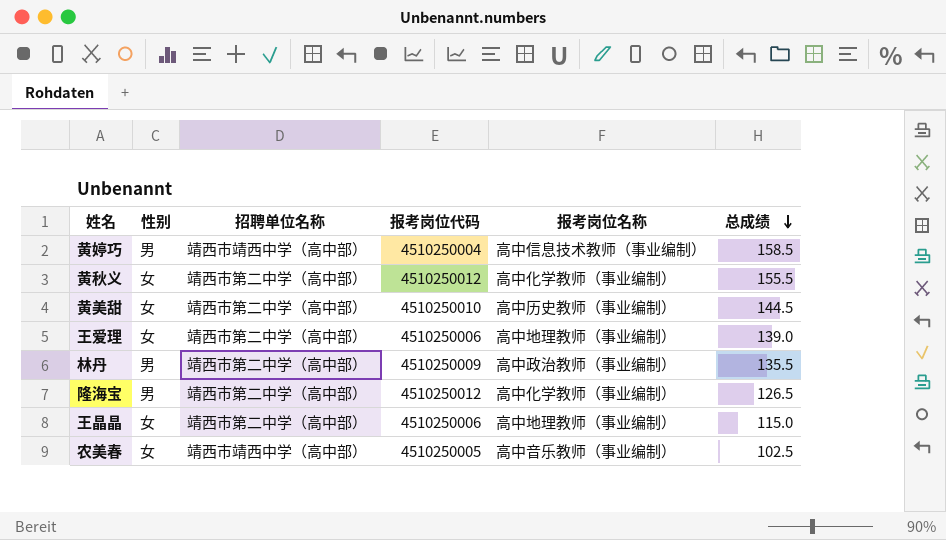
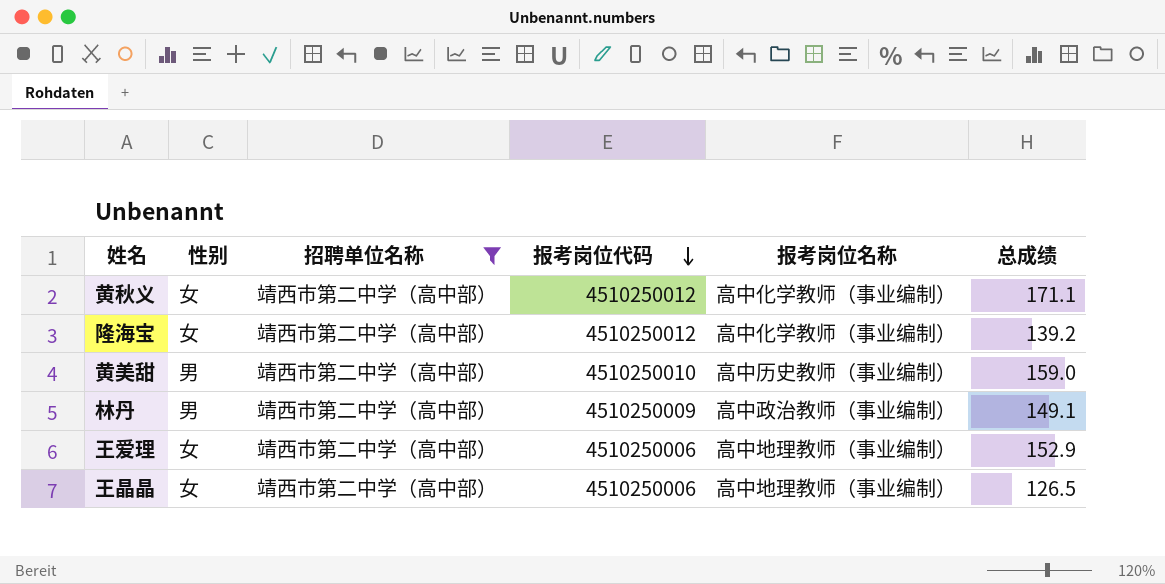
filter: none -> 招聘单位名称 = 靖西市第二中学（高中部）
row order: 总成绩 descending -> 报考岗位代码 descending
黄秋义 | 总成绩: 155.5 -> 171.1
隆海宝 | 性别: 男 -> 女
隆海宝 | 总成绩: 126.5 -> 139.2
黄美甜 | 性别: 女 -> 男
黄美甜 | 总成绩: 144.5 -> 159.0
林丹 | 总成绩: 135.5 -> 149.1
王爱理 | 总成绩: 139.0 -> 152.9
王晶晶 | 总成绩: 115.0 -> 126.5

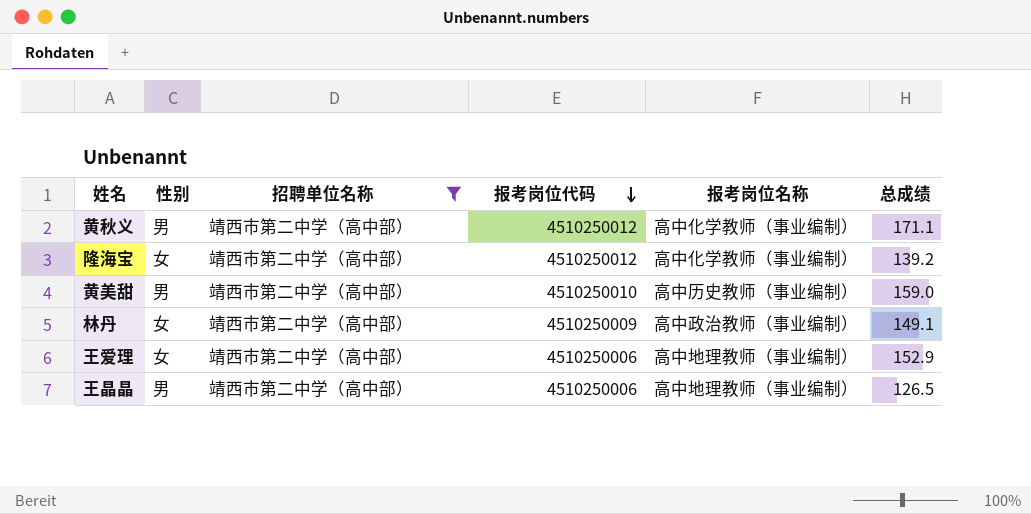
黄秋义 | 性别: 女 -> 男
林丹 | 性别: 男 -> 女
王晶晶 | 性别: 女 -> 男

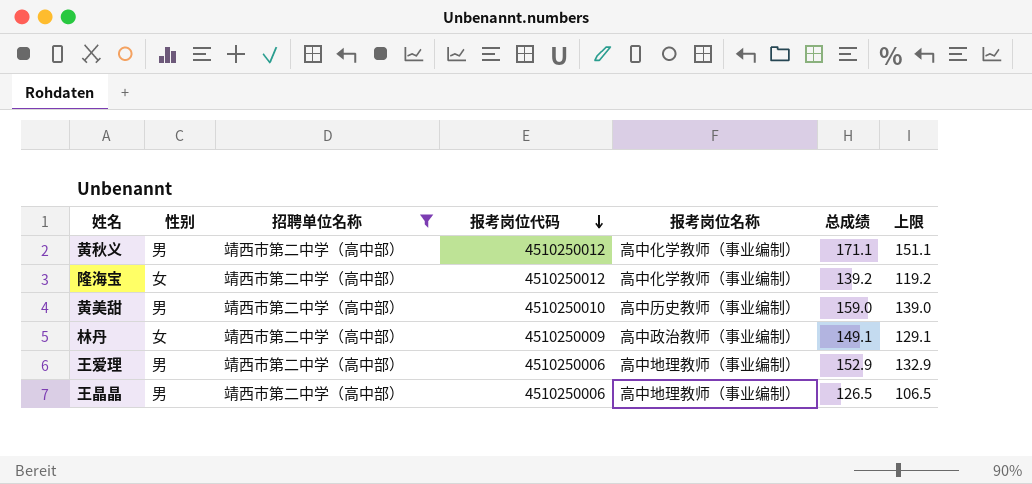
column 上限 | formula: none -> [总成绩] - 20
王爱理 | 性别: 女 -> 男

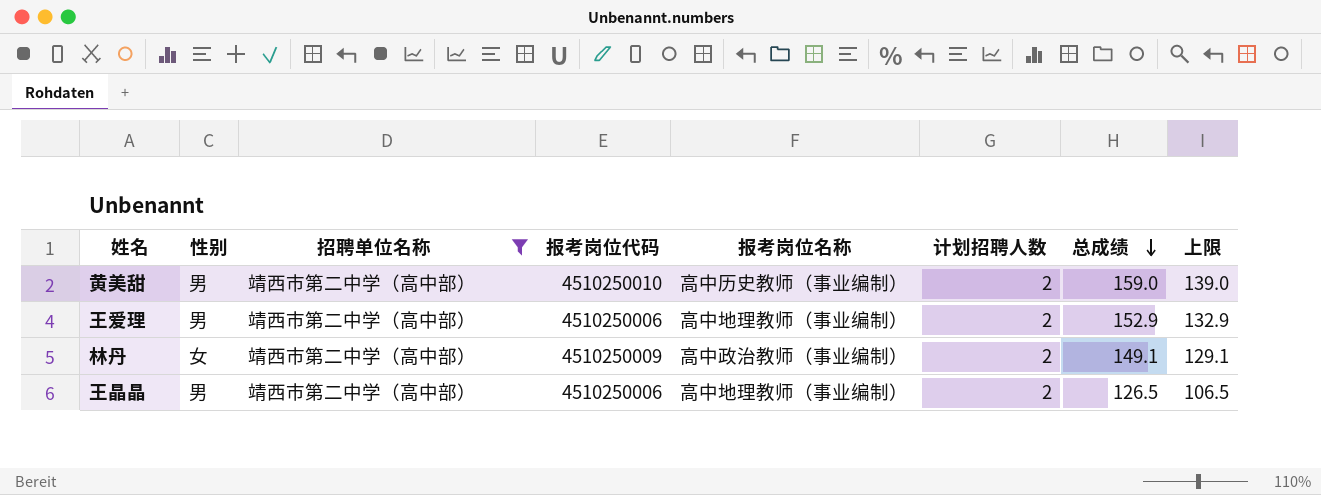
row order: 报考岗位代码 descending -> 总成绩 descending
column 计划招聘人数 | position: none -> 6
row 黄秋义: 男 | 靖西市第二中学（高中部） | 4510250012 | 高中化学教师（事业编制） | 171.1 | 151.1 -> none
row 隆海宝: 女 | 靖西市第二中学（高中部） | 4510250012 | 高中化学教师（事业编制） | 139.2 | 119.2 -> none

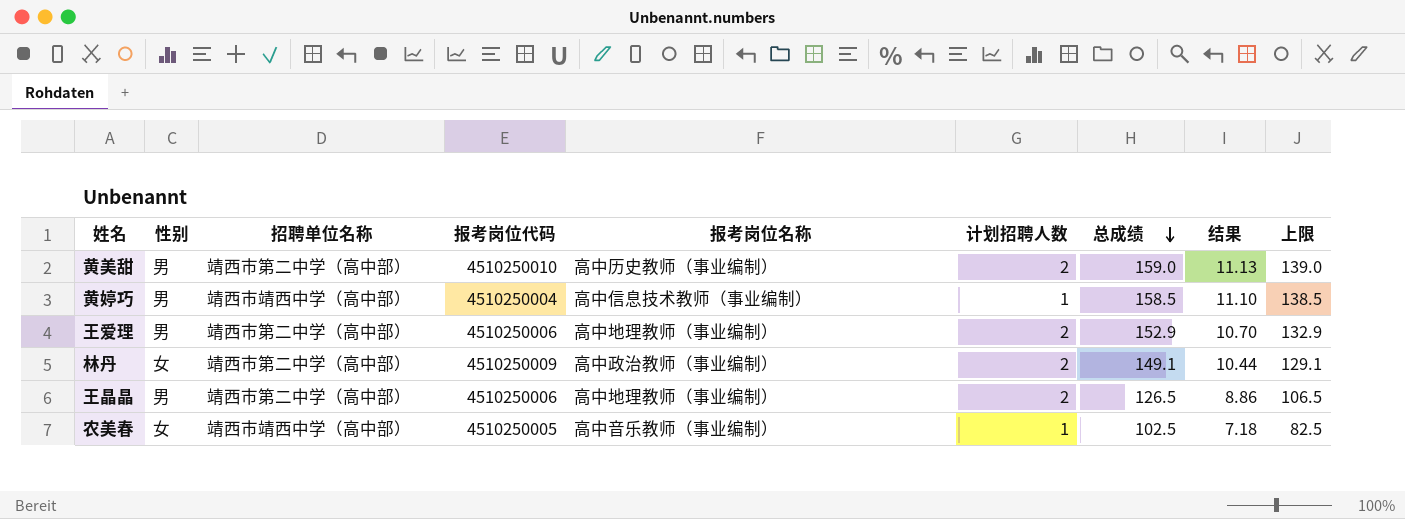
filter: 招聘单位名称 = 靖西市第二中学（高中部） -> none
column 结果 | formula: none -> [总成绩] * 0.07

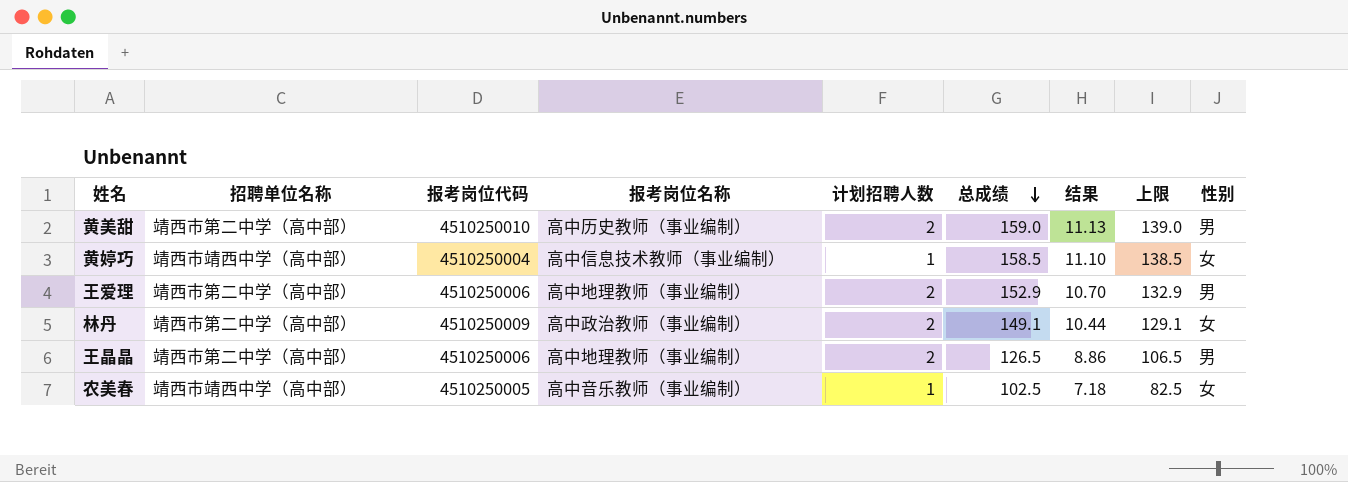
column 性别 | position: 2 -> 9
黄婷巧 | 性别: 男 -> 女

